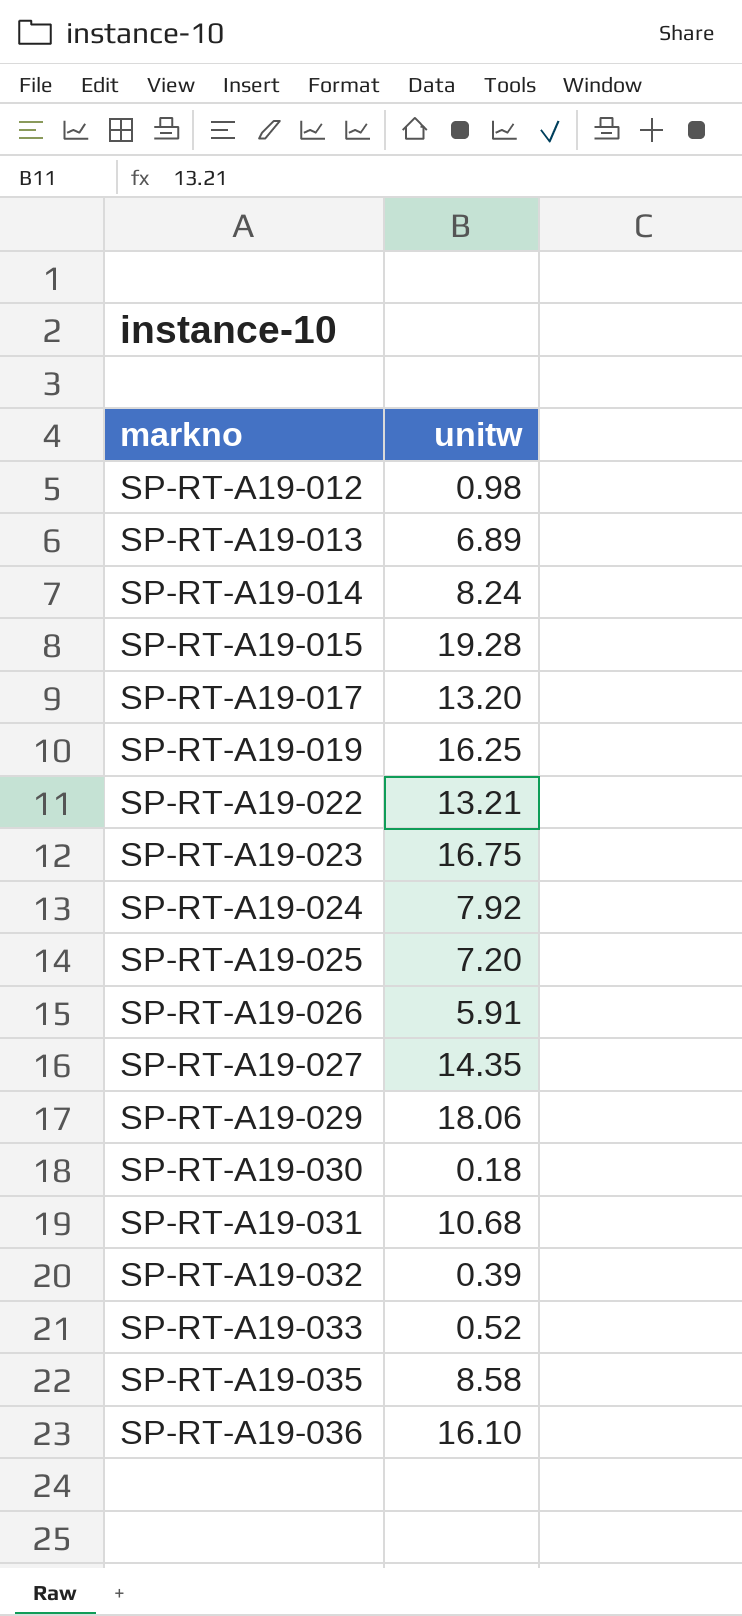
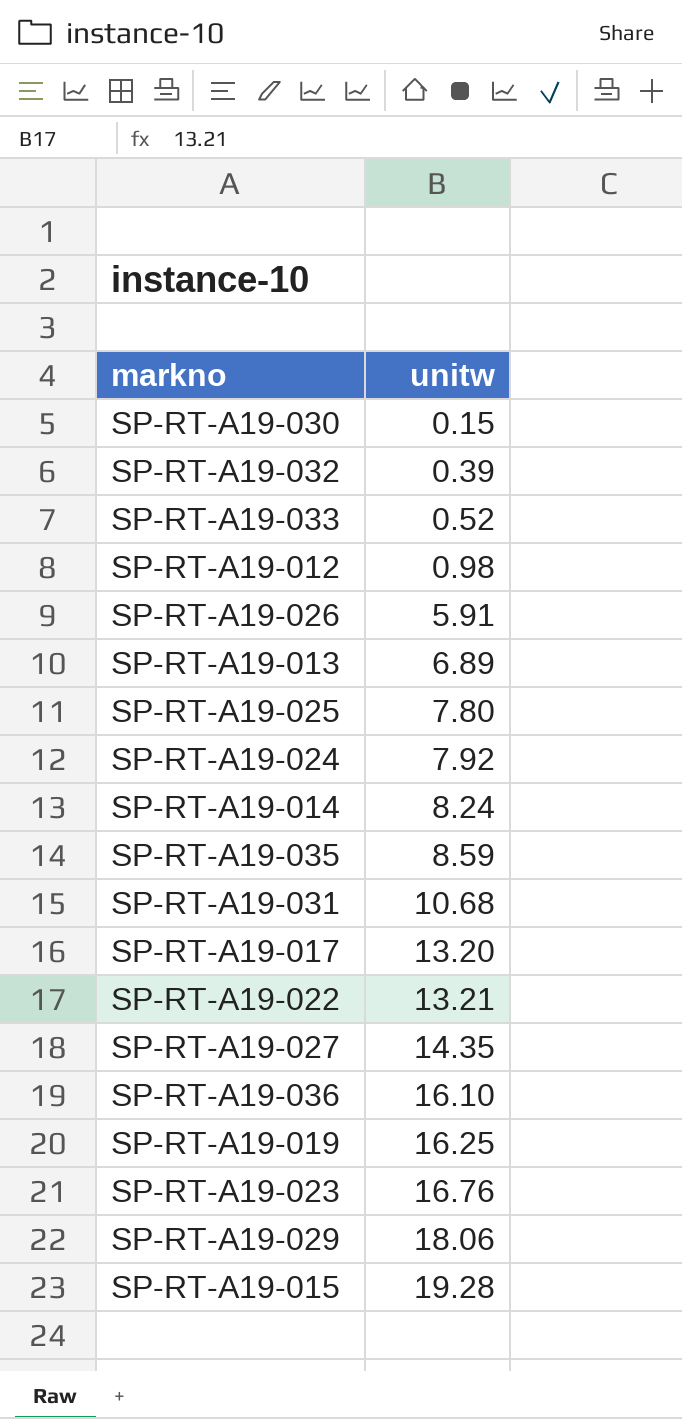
row order: markno ascending -> unitw ascending
SP-RT-A19-030 | unitw: 0.18 -> 0.15
SP-RT-A19-025 | unitw: 7.20 -> 7.80
SP-RT-A19-035 | unitw: 8.58 -> 8.59
SP-RT-A19-023 | unitw: 16.75 -> 16.76

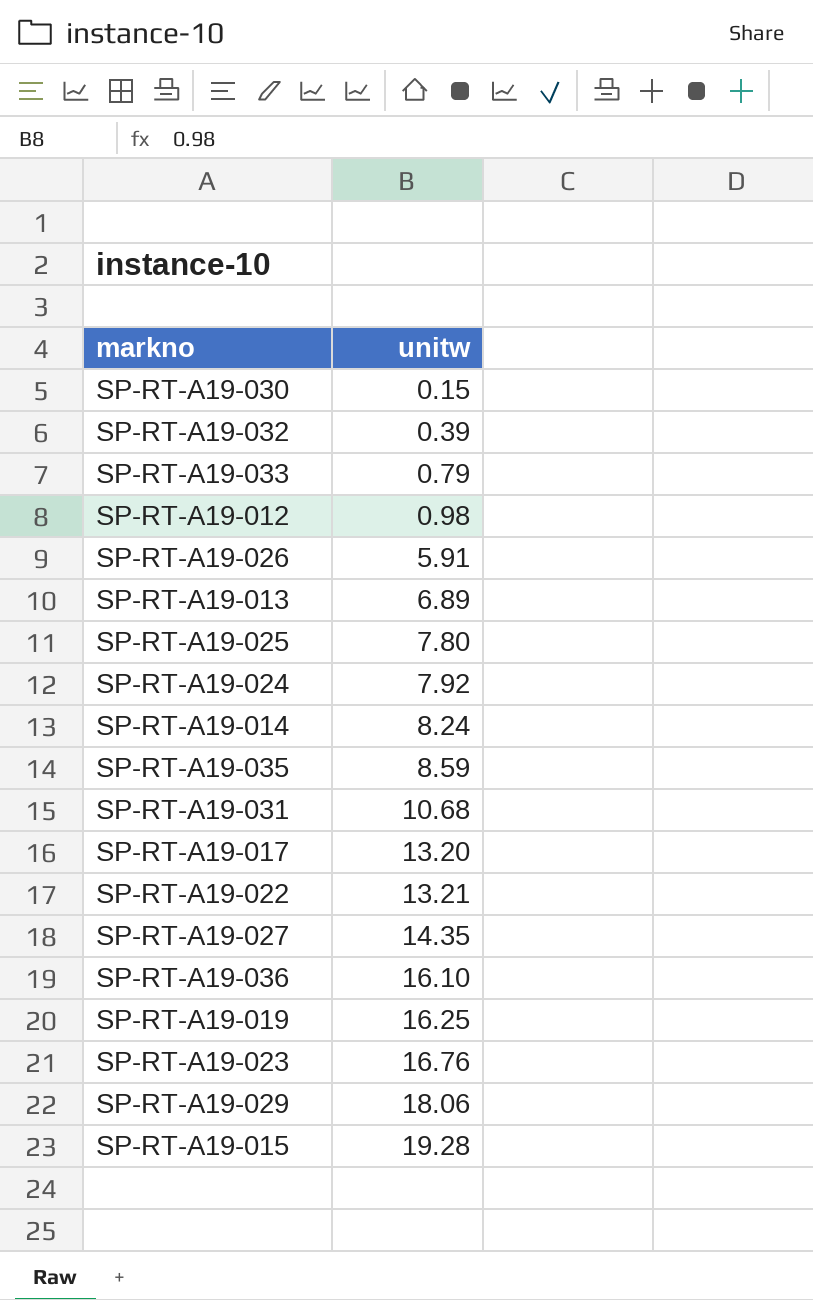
SP-RT-A19-033 | unitw: 0.52 -> 0.79

